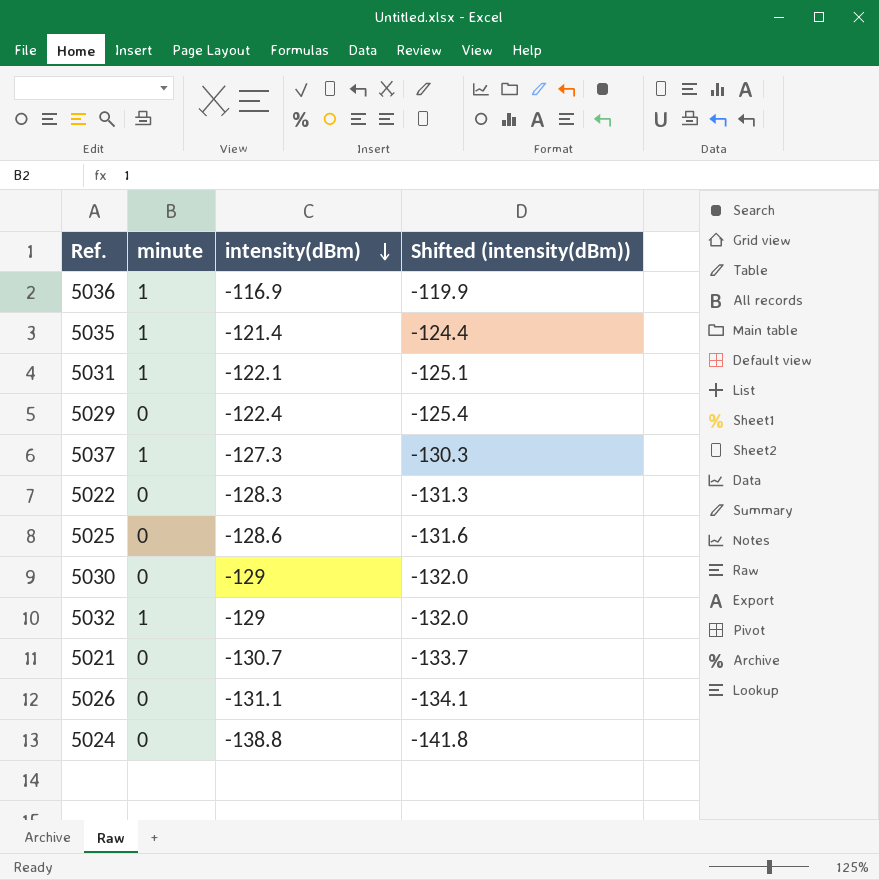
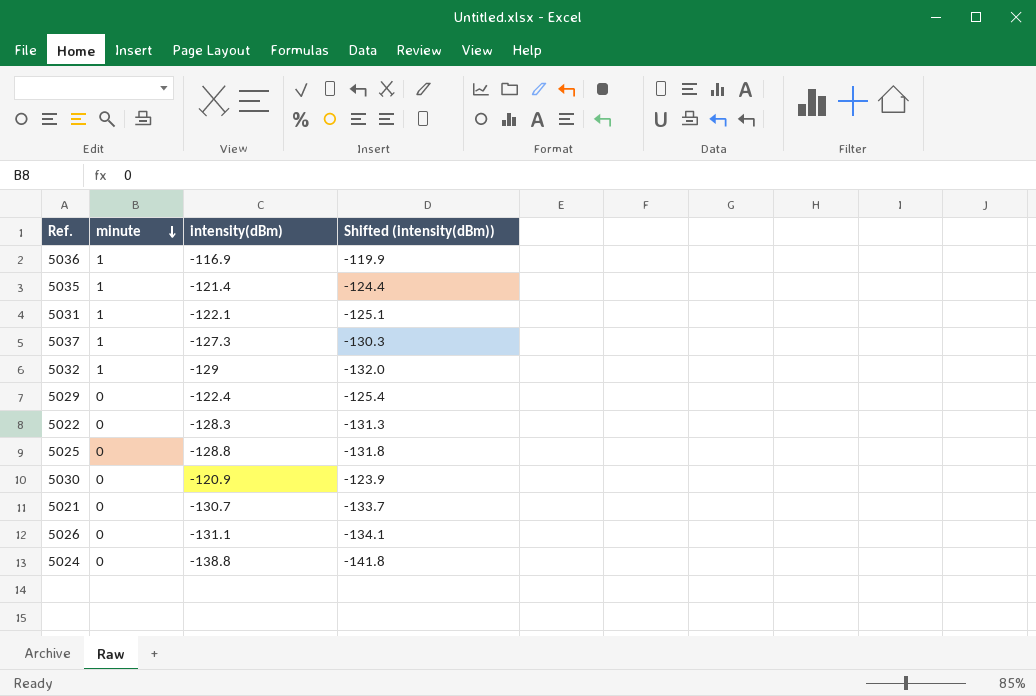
row order: intensity(dBm) descending -> minute descending
5025 | intensity(dBm): -128.6 -> -128.8
5025 | Shifted (intensity(dBm)): -131.6 -> -131.8
5030 | intensity(dBm): -129 -> -120.9
5030 | Shifted (intensity(dBm)): -132.0 -> -123.9

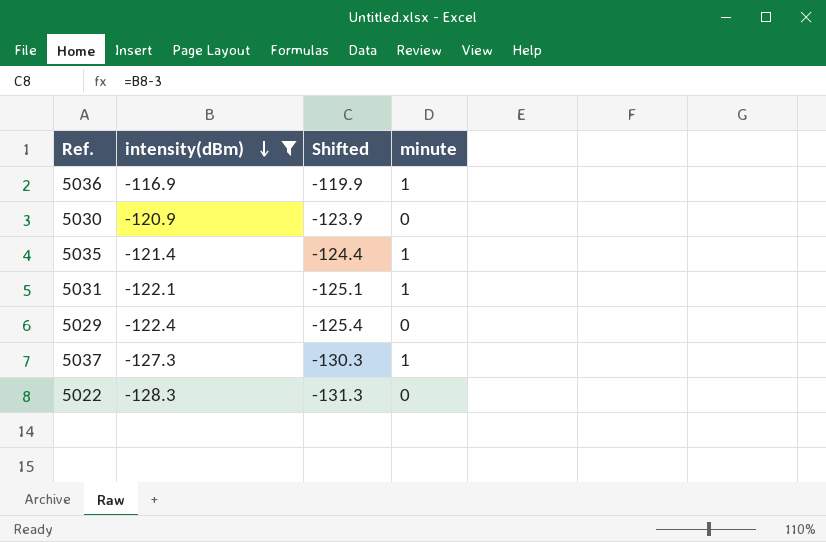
filter: none -> intensity(dBm) >= -128.3
row order: minute descending -> intensity(dBm) descending
column name: Shifted (intensity(dBm)) -> Shifted
column minute | position: 2 -> 4

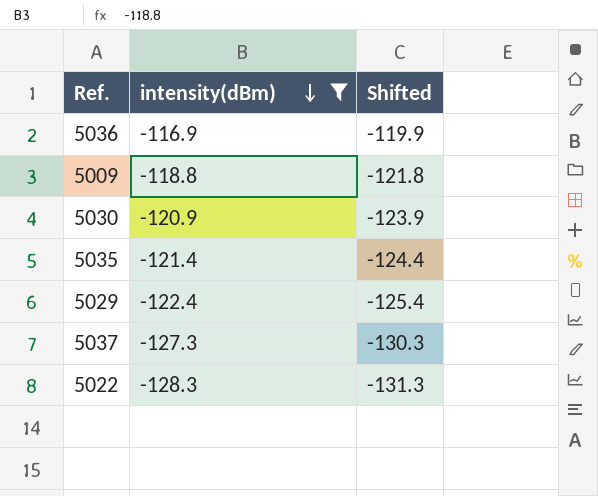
column minute | position: 4 -> none
row 5031: -122.1 | -125.1 | 1 -> none
row 5009: none -> -118.8 | -121.8

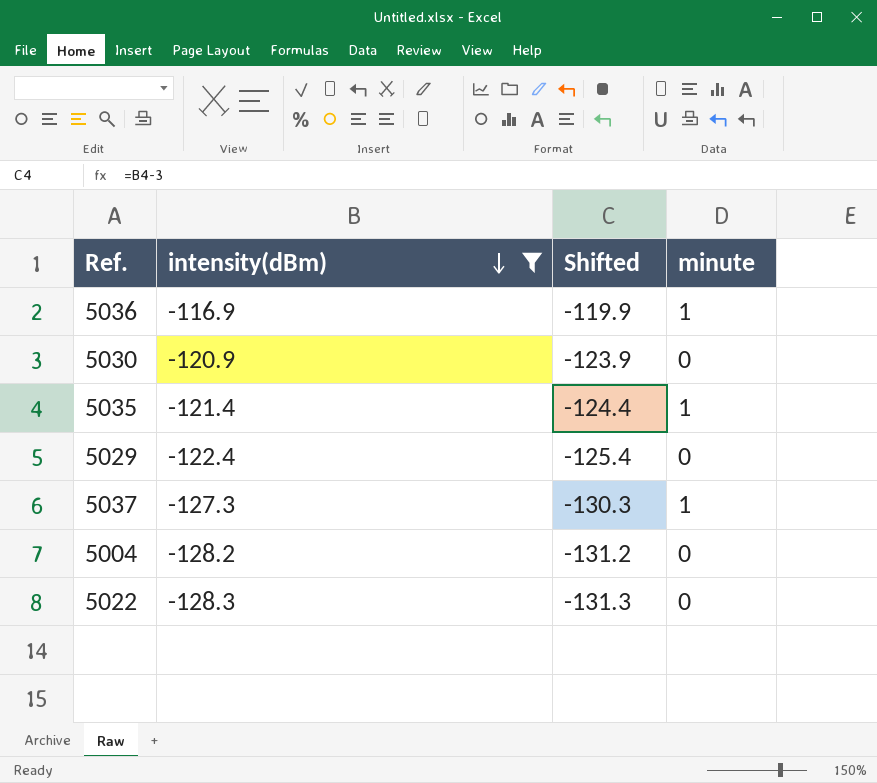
column minute | position: none -> 4
row 5009: -118.8 | -121.8 -> none
row 5004: none -> -128.2 | -131.2 | 0

